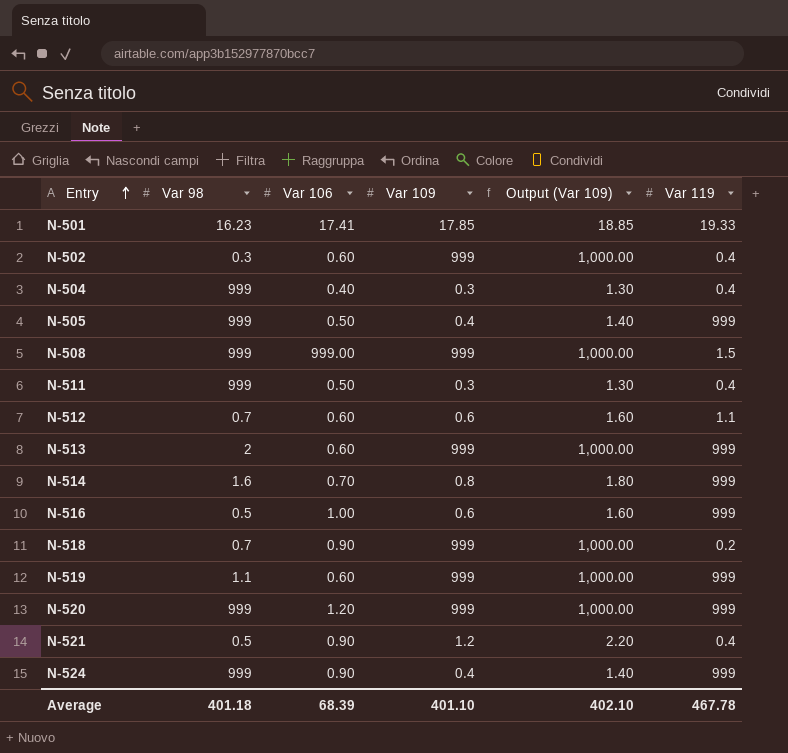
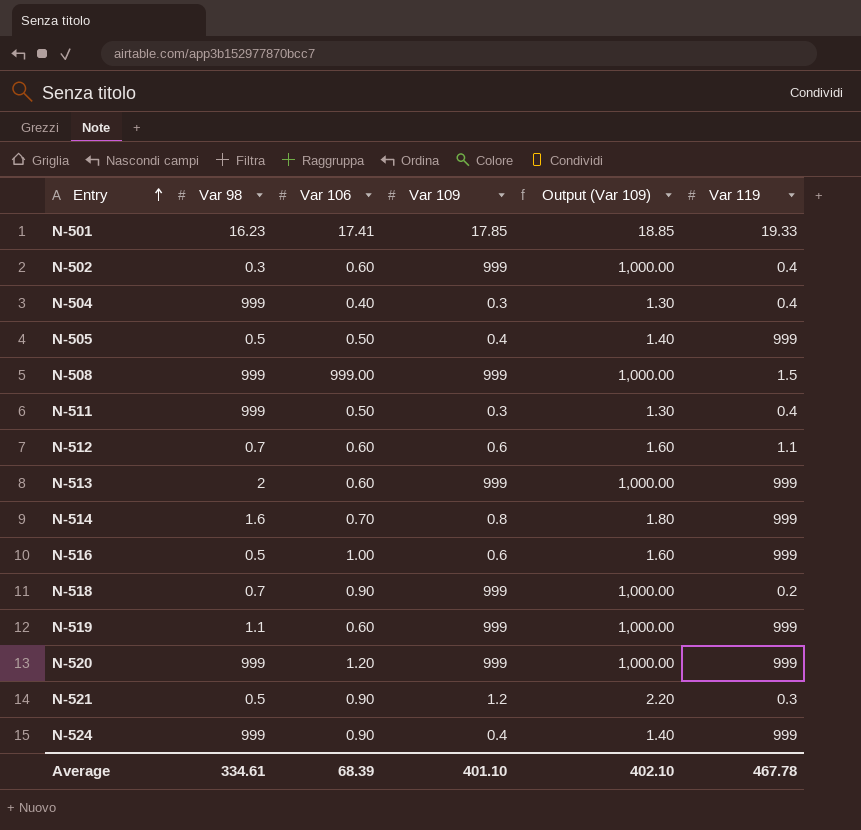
N-505 | Var 98: 999 -> 0.5
N-521 | Var 119: 0.4 -> 0.3
Average | Var 98: 401.18 -> 334.61

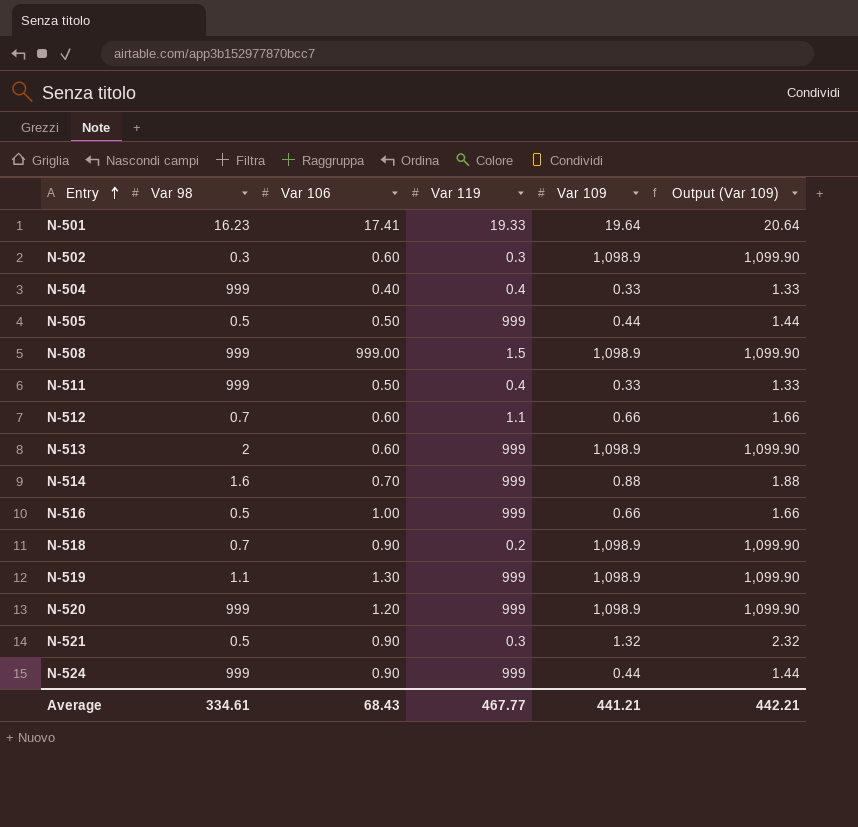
column Var 119 | position: 6 -> 4
N-501 | Var 109: 17.85 -> 19.64
N-501 | Output (Var 109): 18.85 -> 20.64
N-502 | Var 119: 0.4 -> 0.3
N-502 | Var 109: 999 -> 1,098.9
N-502 | Output (Var 109): 1,000.00 -> 1,099.90
N-504 | Var 109: 0.3 -> 0.33
N-504 | Output (Var 109): 1.30 -> 1.33
N-505 | Var 109: 0.4 -> 0.44
N-505 | Output (Var 109): 1.40 -> 1.44
N-508 | Var 109: 999 -> 1,098.9
N-508 | Output (Var 109): 1,000.00 -> 1,099.90
N-511 | Var 109: 0.3 -> 0.33
N-511 | Output (Var 109): 1.30 -> 1.33
N-512 | Var 109: 0.6 -> 0.66
N-512 | Output (Var 109): 1.60 -> 1.66
N-513 | Var 109: 999 -> 1,098.9
N-513 | Output (Var 109): 1,000.00 -> 1,099.90
N-514 | Var 109: 0.8 -> 0.88
N-514 | Output (Var 109): 1.80 -> 1.88
N-516 | Var 109: 0.6 -> 0.66
N-516 | Output (Var 109): 1.60 -> 1.66
N-518 | Var 109: 999 -> 1,098.9
N-518 | Output (Var 109): 1,000.00 -> 1,099.90
N-519 | Var 106: 0.60 -> 1.30
N-519 | Var 109: 999 -> 1,098.9
N-519 | Output (Var 109): 1,000.00 -> 1,099.90
N-520 | Var 109: 999 -> 1,098.9
N-520 | Output (Var 109): 1,000.00 -> 1,099.90
N-521 | Var 109: 1.2 -> 1.32
N-521 | Output (Var 109): 2.20 -> 2.32
N-524 | Var 109: 0.4 -> 0.44
N-524 | Output (Var 109): 1.40 -> 1.44
Average | Var 106: 68.39 -> 68.43
Average | Var 119: 467.78 -> 467.77
Average | Var 109: 401.10 -> 441.21
Average | Output (Var 109): 402.10 -> 442.21

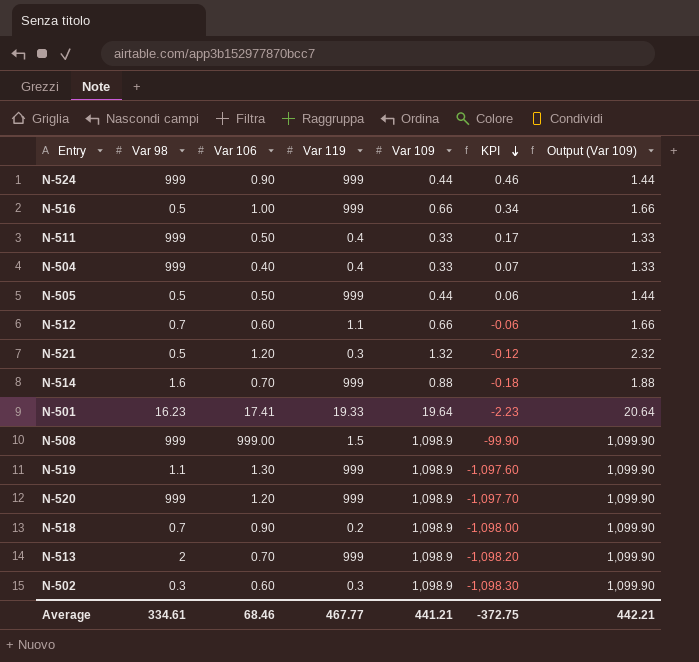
row order: Entry ascending -> KPI descending
column KPI | formula: none -> [Var 106] - [Var 109]
N-521 | Var 106: 0.90 -> 1.20
N-513 | Var 106: 0.60 -> 0.70
Average | Var 106: 68.43 -> 68.46

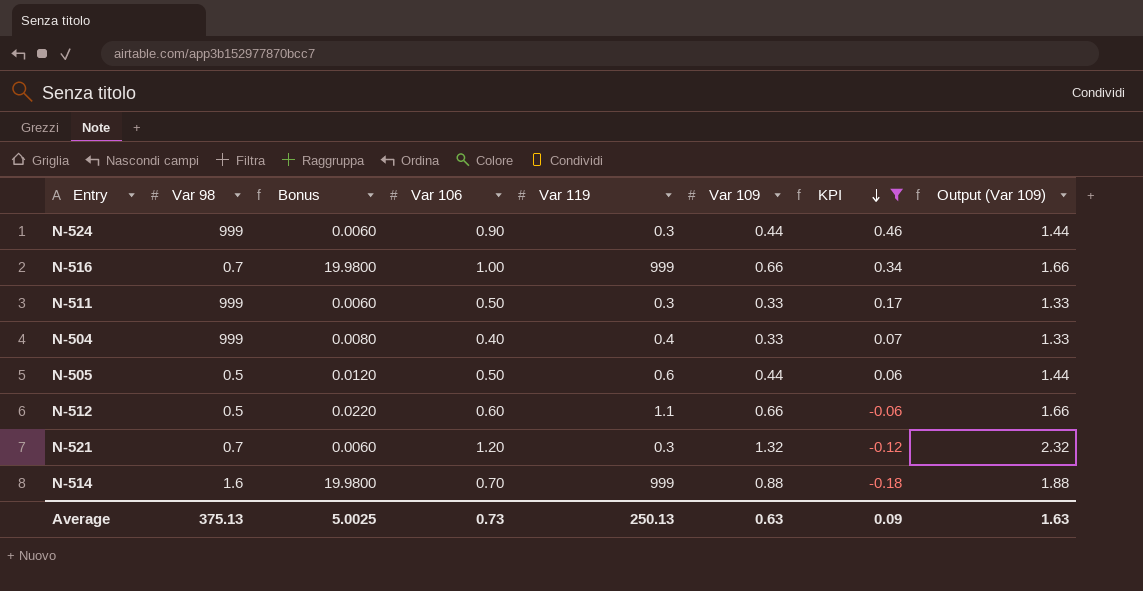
filter: none -> KPI >= -0.18
column Bonus | formula: none -> [Var 119] * 0.02
N-524 | Var 119: 999 -> 0.3
N-516 | Var 98: 0.5 -> 0.7
N-511 | Var 119: 0.4 -> 0.3
N-505 | Var 119: 999 -> 0.6
N-512 | Var 98: 0.7 -> 0.5
N-521 | Var 98: 0.5 -> 0.7
Average | Var 98: 334.61 -> 375.13
Average | Var 106: 68.46 -> 0.73
Average | Var 119: 467.77 -> 250.13
Average | Var 109: 441.21 -> 0.63
Average | KPI: -372.75 -> 0.09
Average | Output (Var 109): 442.21 -> 1.63

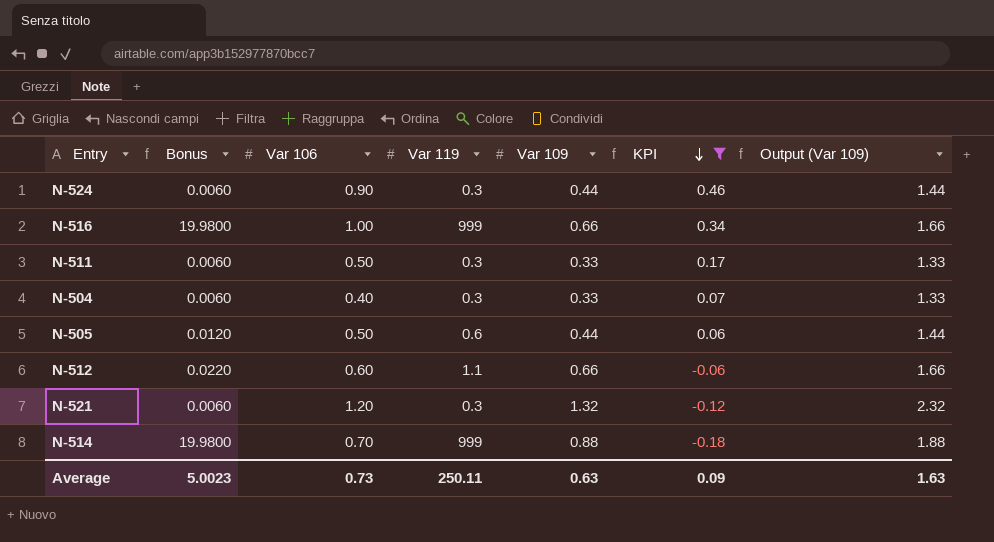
column Var 98 | position: 2 -> none
N-504 | Bonus: 0.0080 -> 0.0060
N-504 | Var 119: 0.4 -> 0.3
Average | Bonus: 5.0025 -> 5.0023
Average | Var 119: 250.13 -> 250.11

